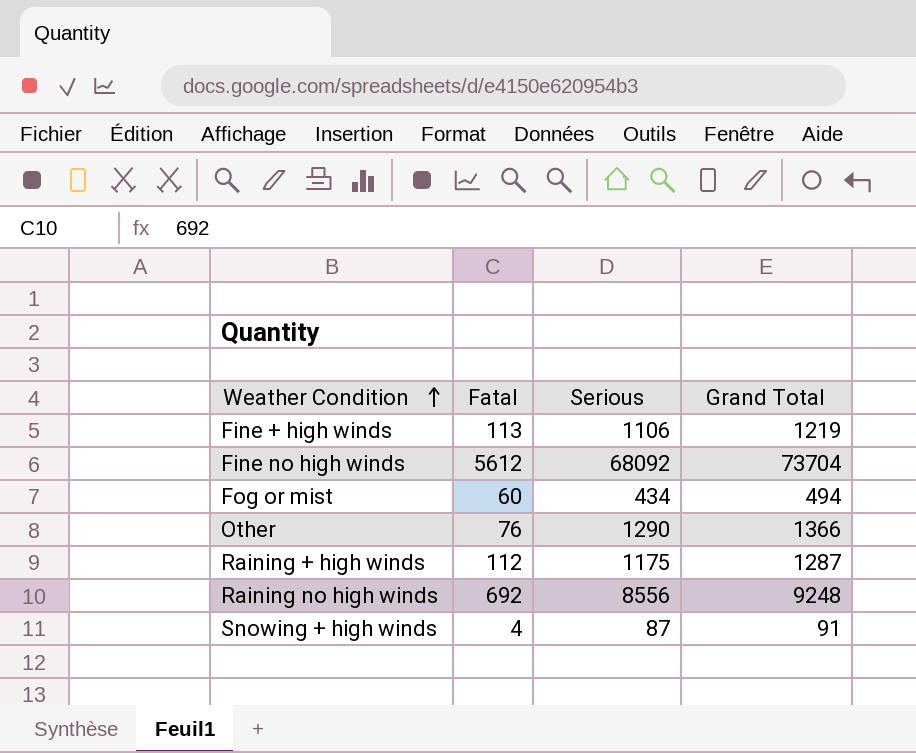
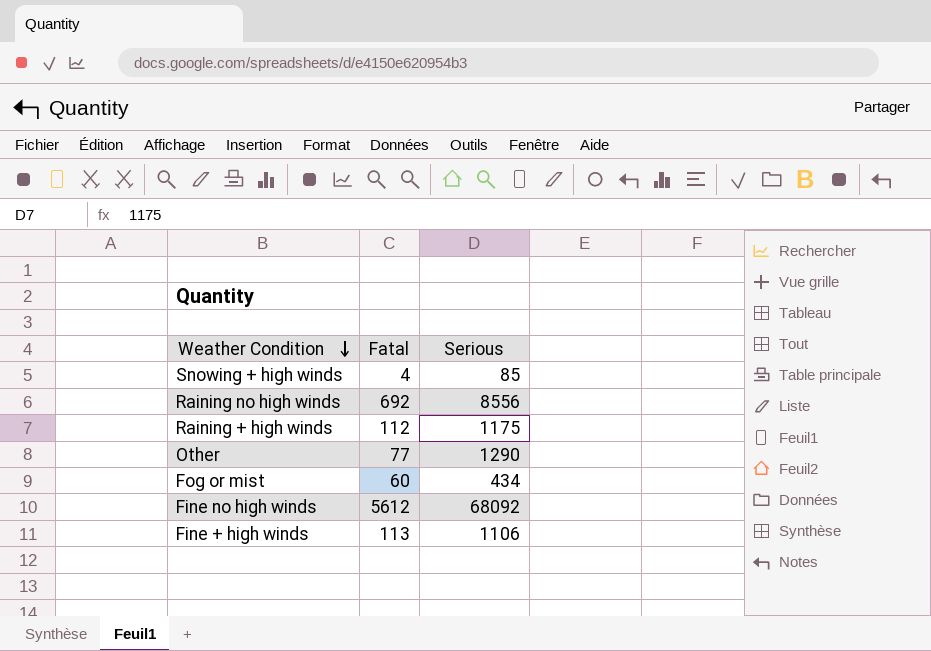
row order: Weather Condition ascending -> Weather Condition descending
column Grand Total | formula: [Fatal] + [Serious] -> none
Snowing + high winds | Serious: 87 -> 85
Other | Fatal: 76 -> 77

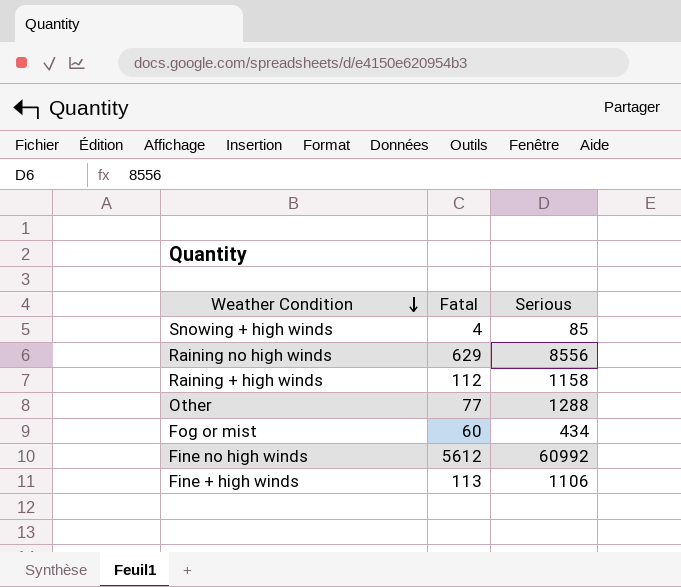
Raining no high winds | Fatal: 692 -> 629
Raining + high winds | Serious: 1175 -> 1158
Other | Serious: 1290 -> 1288
Fine no high winds | Serious: 68092 -> 60992

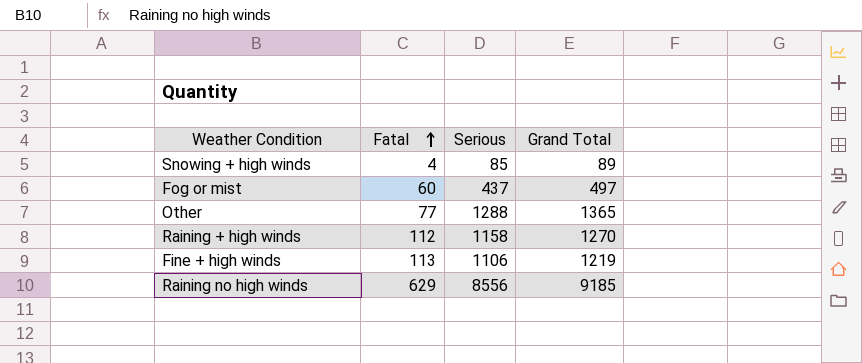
row order: Weather Condition descending -> Fatal ascending
column Grand Total | formula: none -> [Fatal] + [Serious]
row Fine no high winds: 5612 | 60992 -> none
Fog or mist | Serious: 434 -> 437

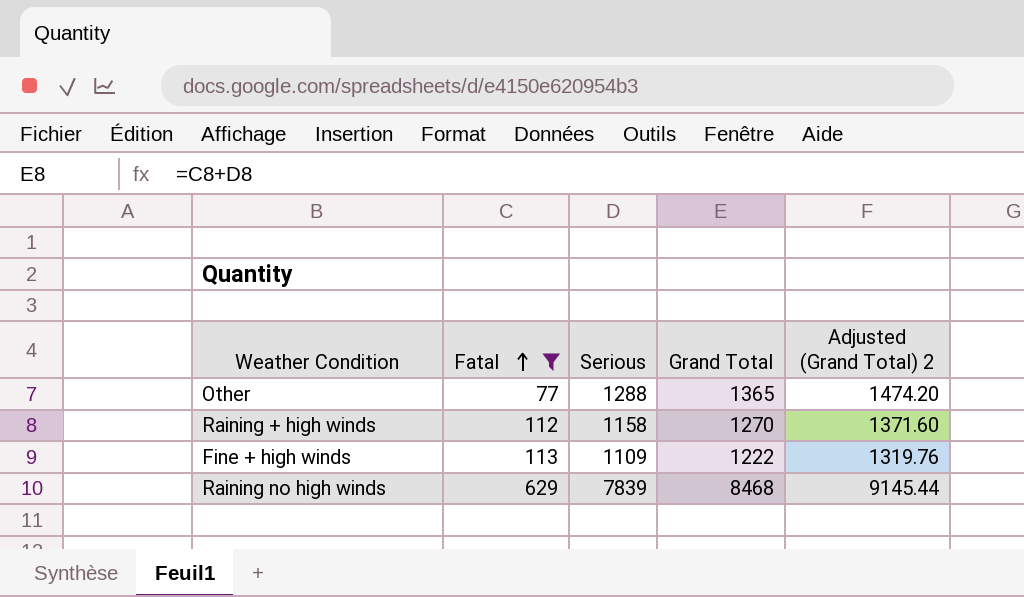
filter: none -> Fatal >= 77
column Adjusted (Grand Total) 2 | formula: none -> [Grand Total] * 1.08
Fine + high winds | Serious: 1106 -> 1109
Fine + high winds | Grand Total: 1219 -> 1222
Raining no high winds | Serious: 8556 -> 7839
Raining no high winds | Grand Total: 9185 -> 8468

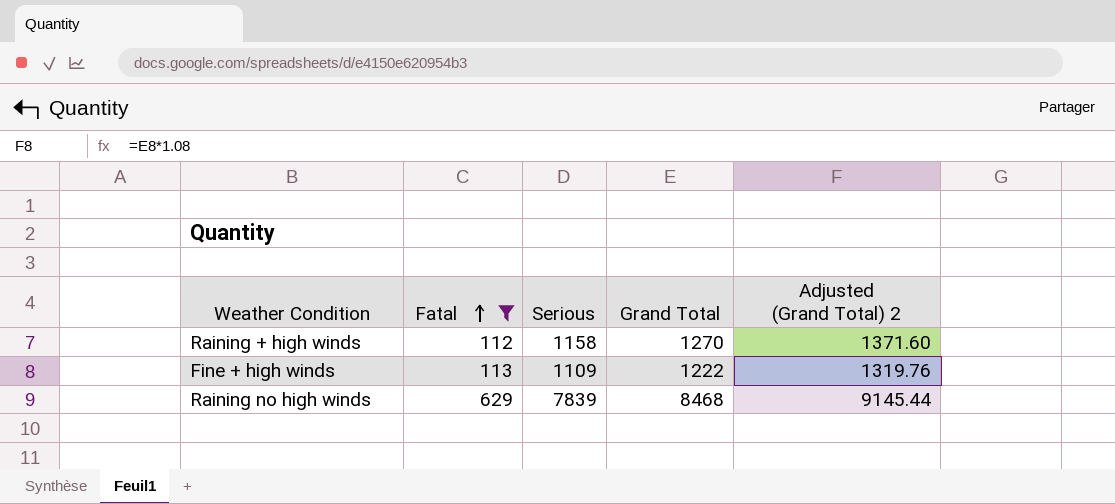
row Other: 77 | 1288 | 1365 | 1474.20 -> none

